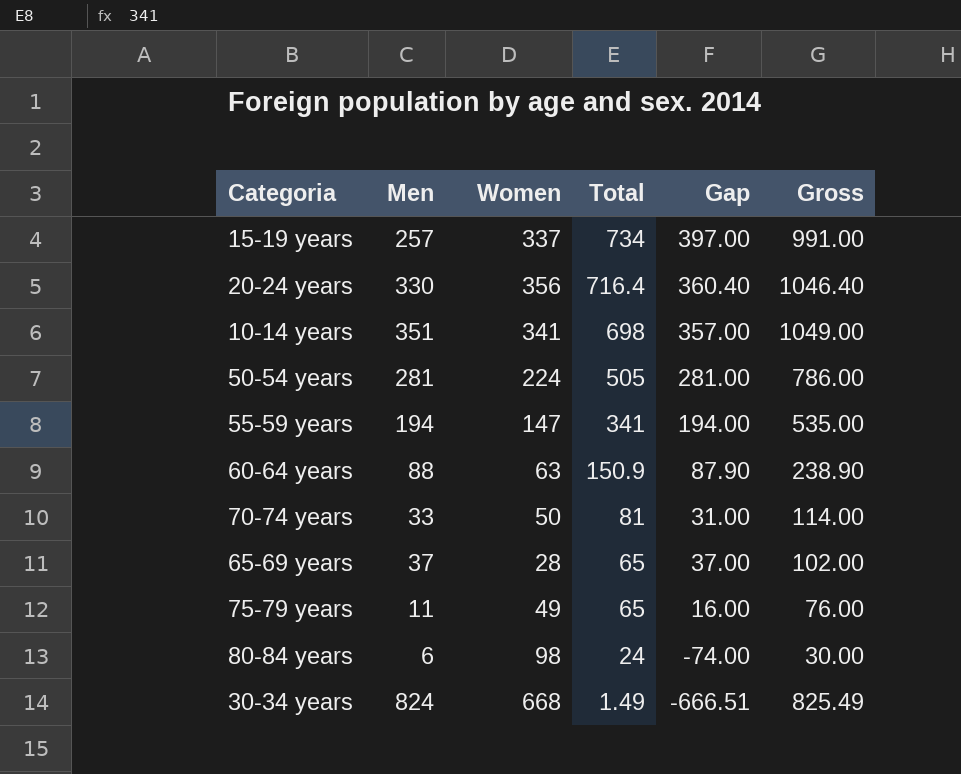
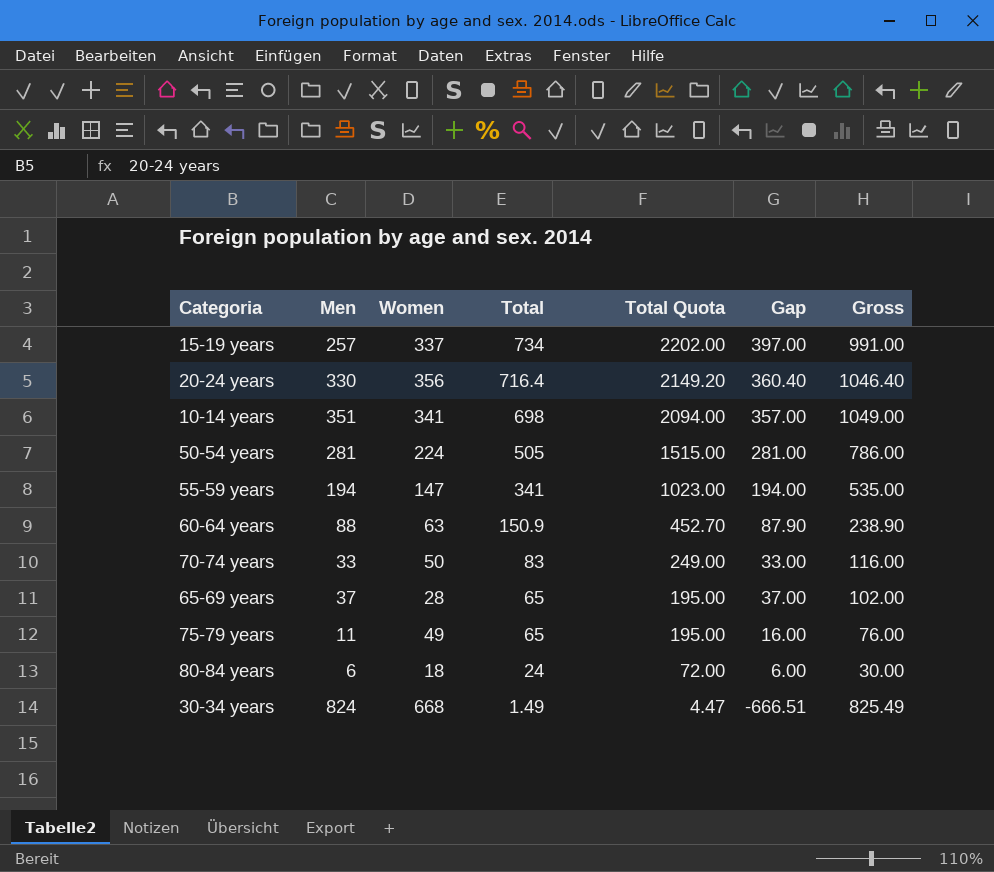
column Total Quota | formula: none -> [Total] * 3
70-74 years | Total: 81 -> 83
70-74 years | Gap: 31.00 -> 33.00
70-74 years | Gross: 114.00 -> 116.00
80-84 years | Women: 98 -> 18
80-84 years | Gap: -74.00 -> 6.00

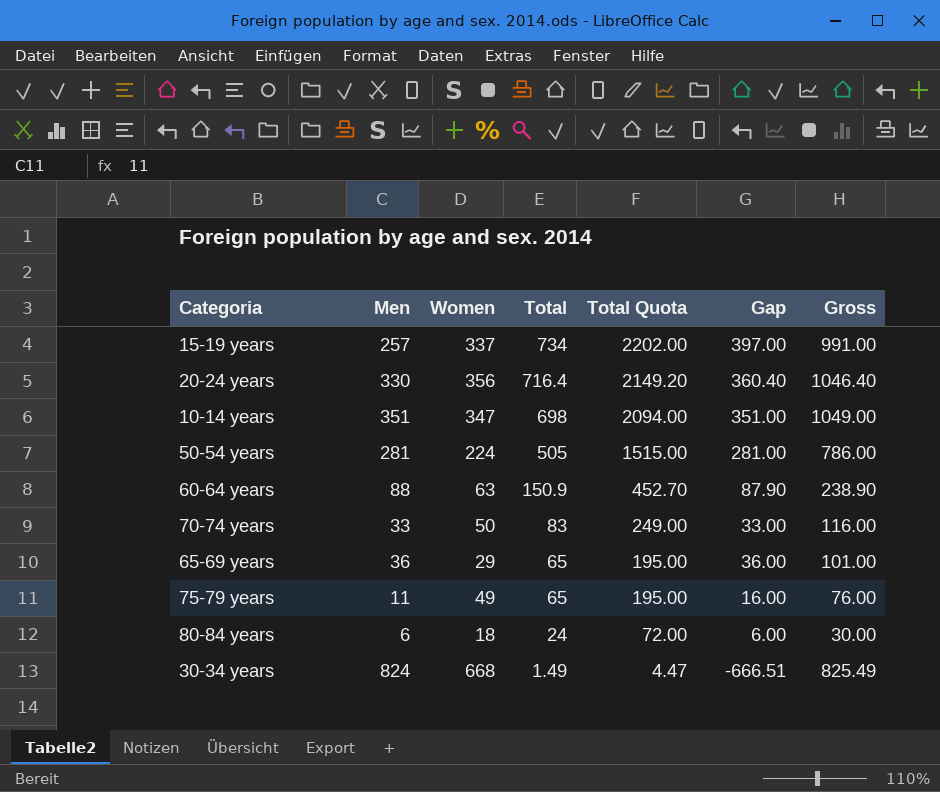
row 55-59 years: 194 | 147 | 341 | 1023.00 | 194.00 | 535.00 -> none
10-14 years | Women: 341 -> 347
10-14 years | Gap: 357.00 -> 351.00
65-69 years | Men: 37 -> 36
65-69 years | Women: 28 -> 29
65-69 years | Gap: 37.00 -> 36.00
65-69 years | Gross: 102.00 -> 101.00

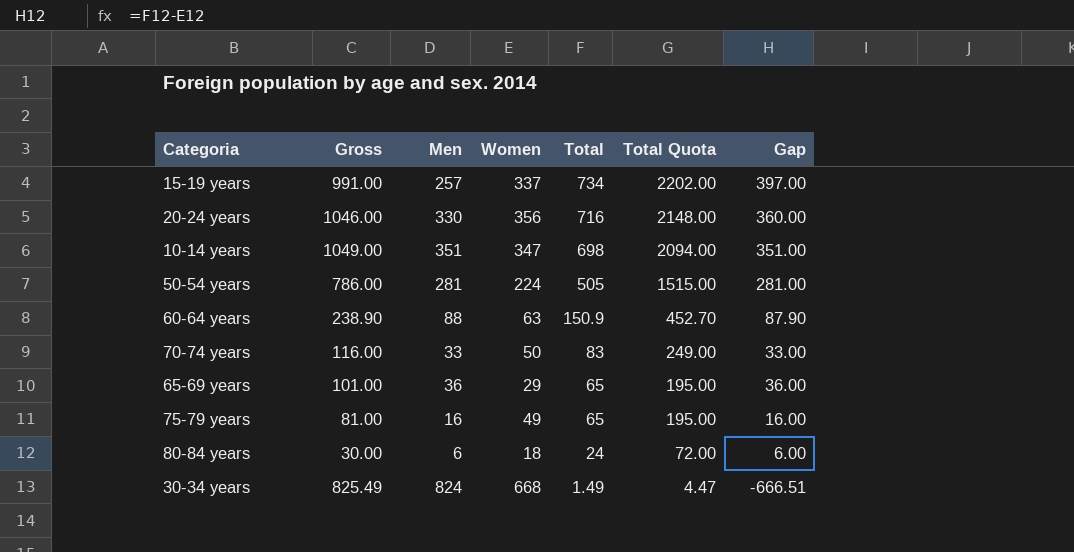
column Gross | position: 7 -> 2
20-24 years | Gross: 1046.40 -> 1046.00
20-24 years | Total: 716.4 -> 716
20-24 years | Total Quota: 2149.20 -> 2148.00
20-24 years | Gap: 360.40 -> 360.00
75-79 years | Gross: 76.00 -> 81.00
75-79 years | Men: 11 -> 16

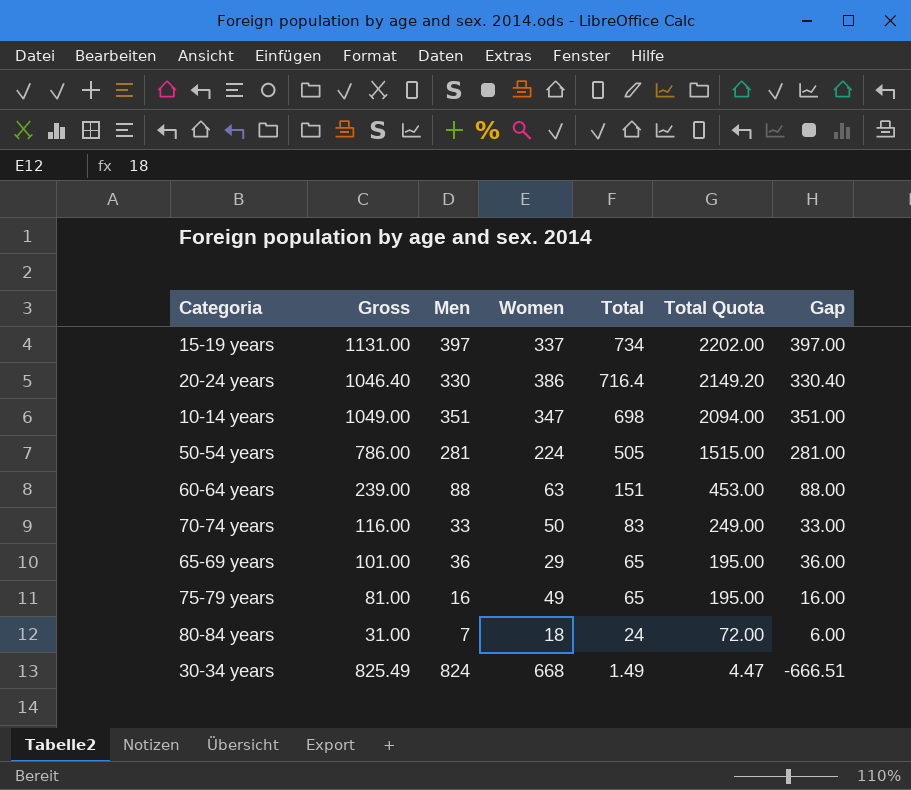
15-19 years | Gross: 991.00 -> 1131.00
15-19 years | Men: 257 -> 397
20-24 years | Gross: 1046.00 -> 1046.40
20-24 years | Women: 356 -> 386
20-24 years | Total: 716 -> 716.4
20-24 years | Total Quota: 2148.00 -> 2149.20
20-24 years | Gap: 360.00 -> 330.40
60-64 years | Gross: 238.90 -> 239.00
60-64 years | Total: 150.9 -> 151
60-64 years | Total Quota: 452.70 -> 453.00
60-64 years | Gap: 87.90 -> 88.00
80-84 years | Gross: 30.00 -> 31.00
80-84 years | Men: 6 -> 7

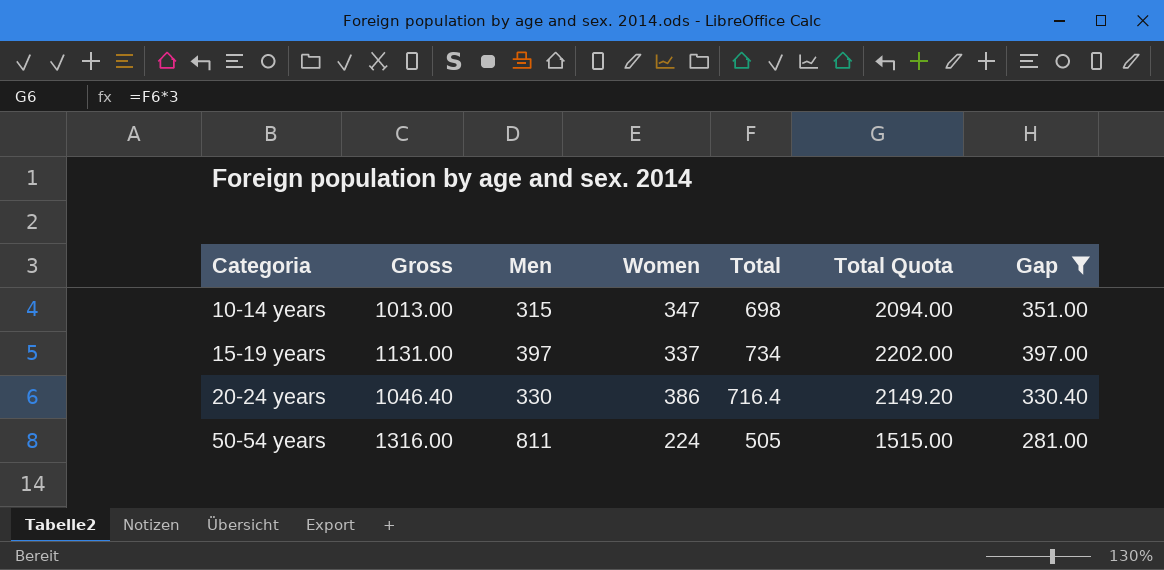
filter: none -> Gap >= 281.00
row order: Total descending -> Categoria ascending
10-14 years | Gross: 1049.00 -> 1013.00
10-14 years | Men: 351 -> 315
50-54 years | Gross: 786.00 -> 1316.00
50-54 years | Men: 281 -> 811

